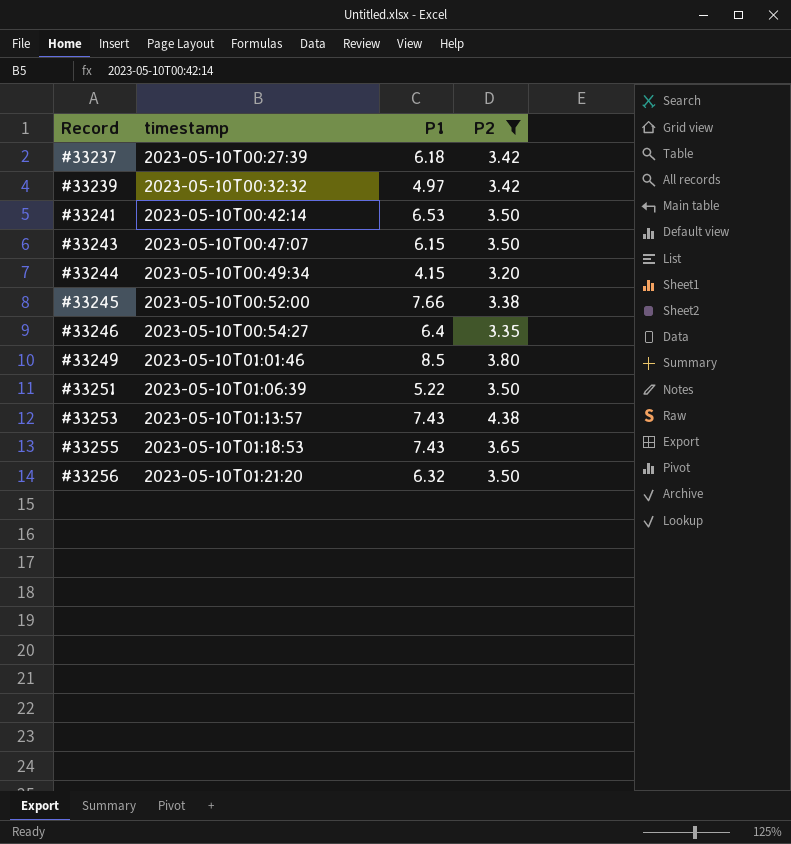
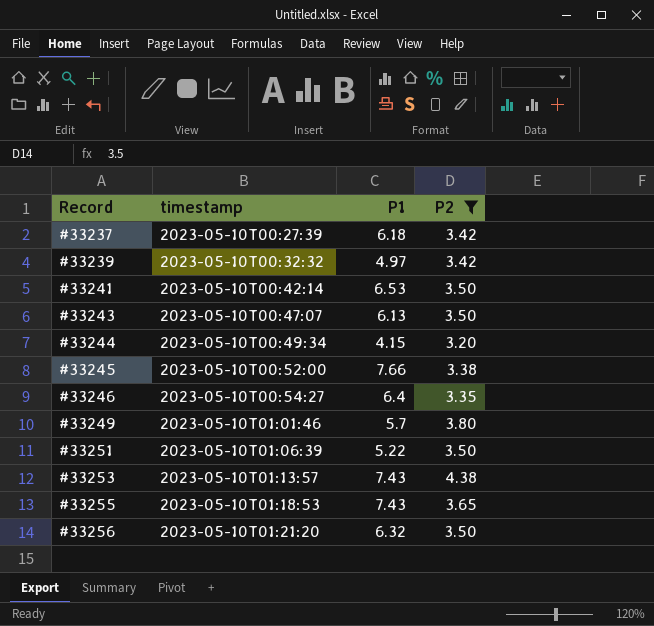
#33243 | P1: 6.15 -> 6.13
#33249 | P1: 8.5 -> 5.7

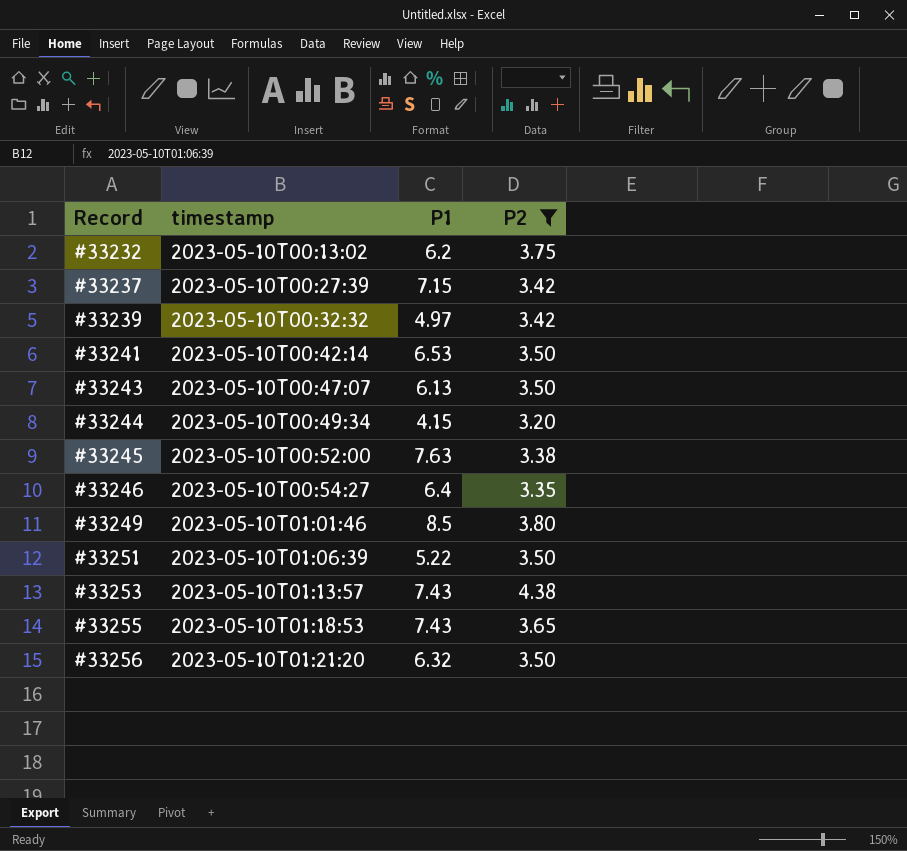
row #33232: none -> 2023-05-10T00:13:02 | 6.2 | 3.75
#33237 | P1: 6.18 -> 7.15
#33245 | P1: 7.66 -> 7.63
#33249 | P1: 5.7 -> 8.5

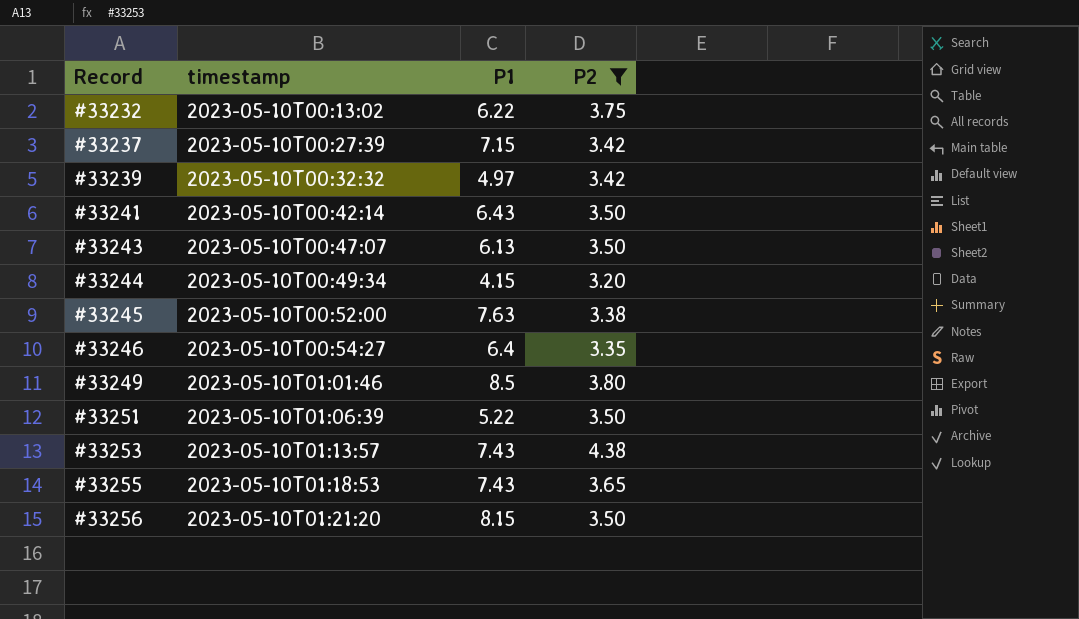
#33232 | P1: 6.2 -> 6.22
#33241 | P1: 6.53 -> 6.43
#33256 | P1: 6.32 -> 8.15

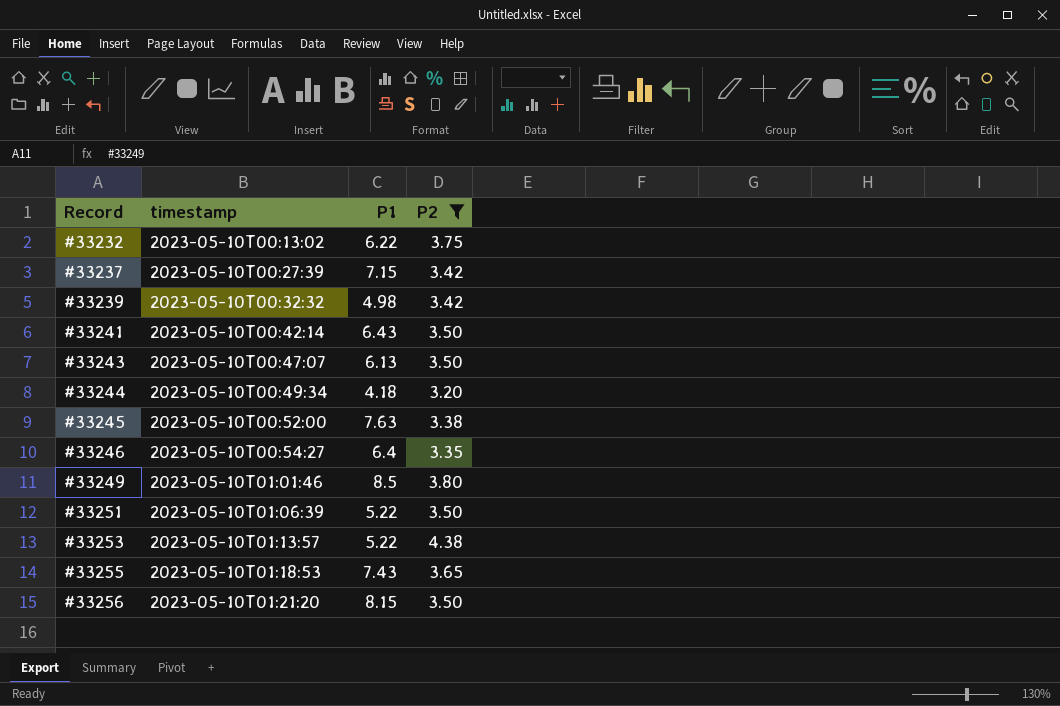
#33239 | P1: 4.97 -> 4.98
#33244 | P1: 4.15 -> 4.18
#33253 | P1: 7.43 -> 5.22

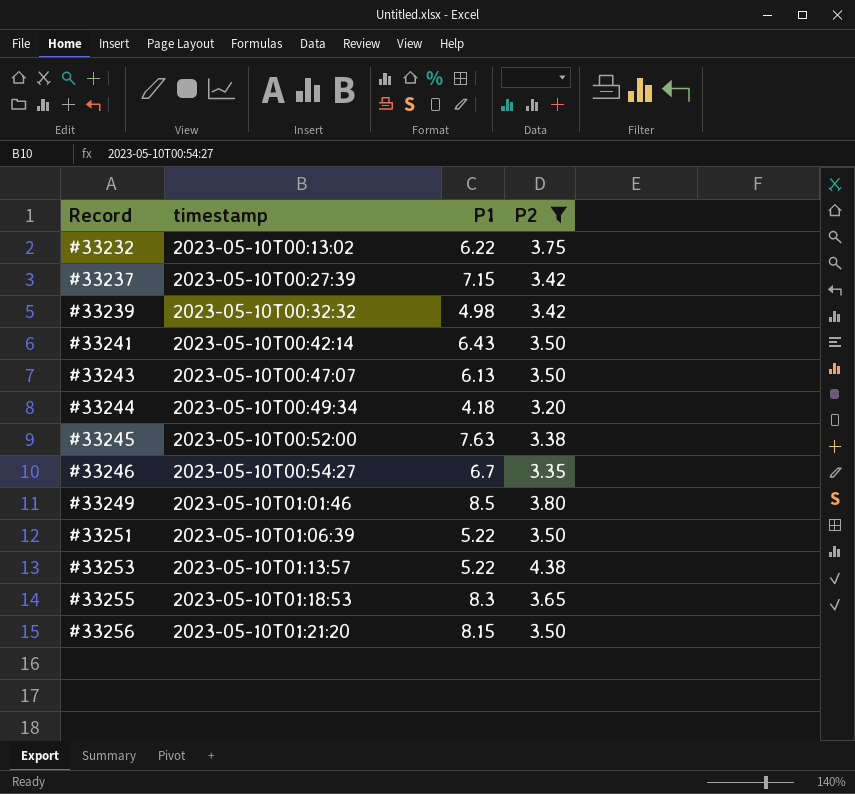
#33246 | P1: 6.4 -> 6.7
#33255 | P1: 7.43 -> 8.3

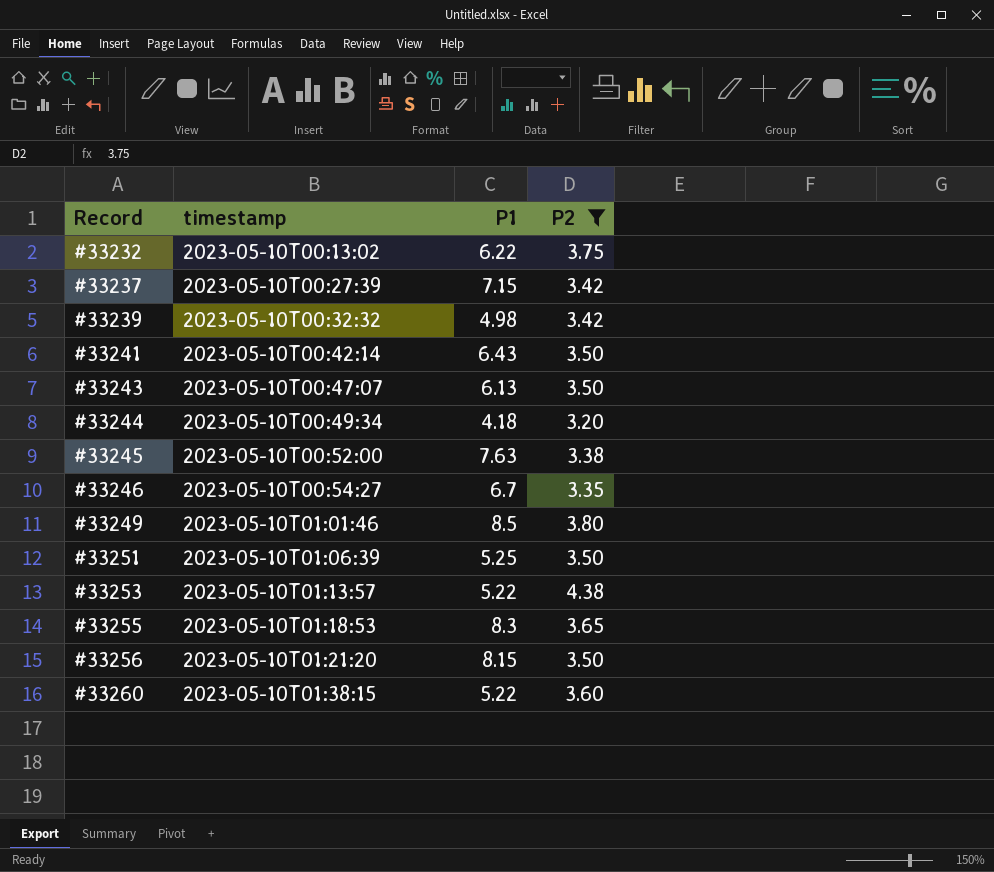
#33251 | P1: 5.22 -> 5.25
row #33260: none -> 2023-05-10T01:38:15 | 5.22 | 3.60

